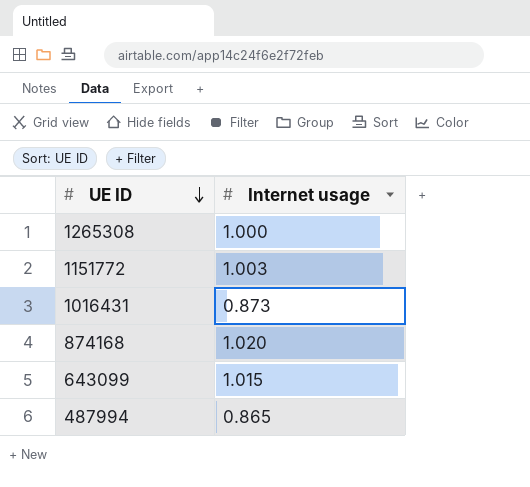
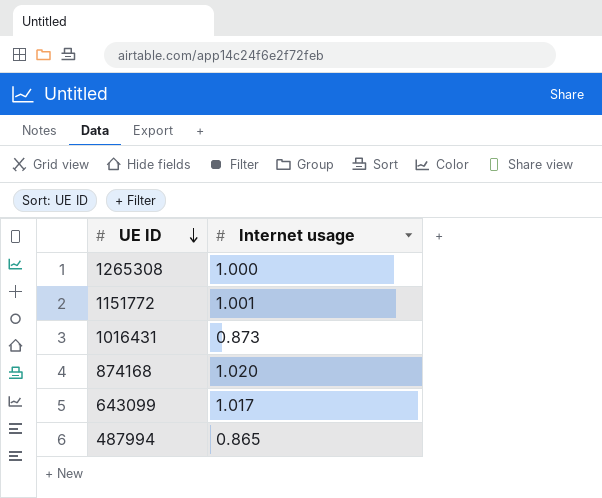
1151772 | Internet usage: 1.003 -> 1.001
643099 | Internet usage: 1.015 -> 1.017

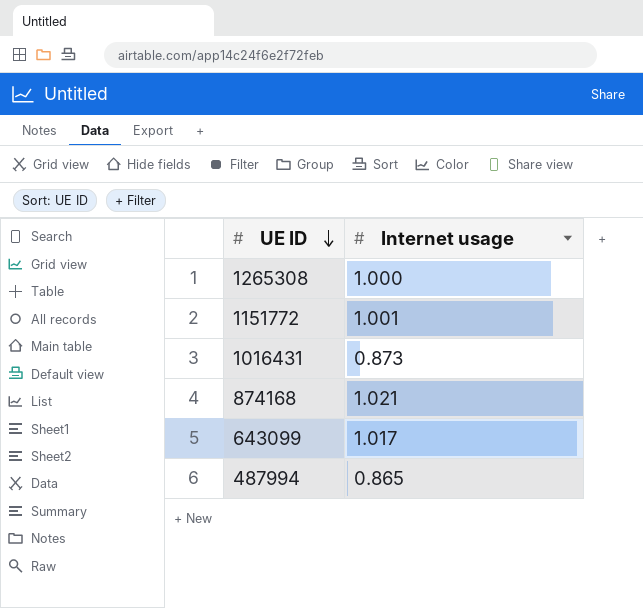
874168 | Internet usage: 1.020 -> 1.021

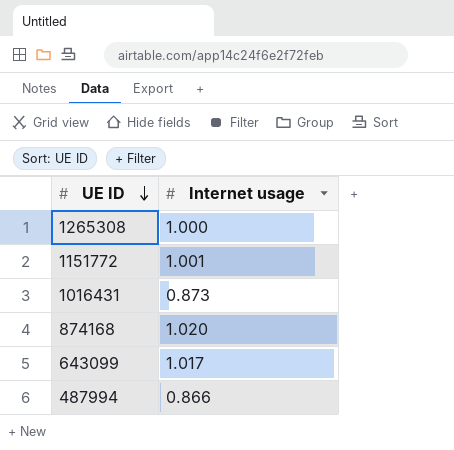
874168 | Internet usage: 1.021 -> 1.020
487994 | Internet usage: 0.865 -> 0.866

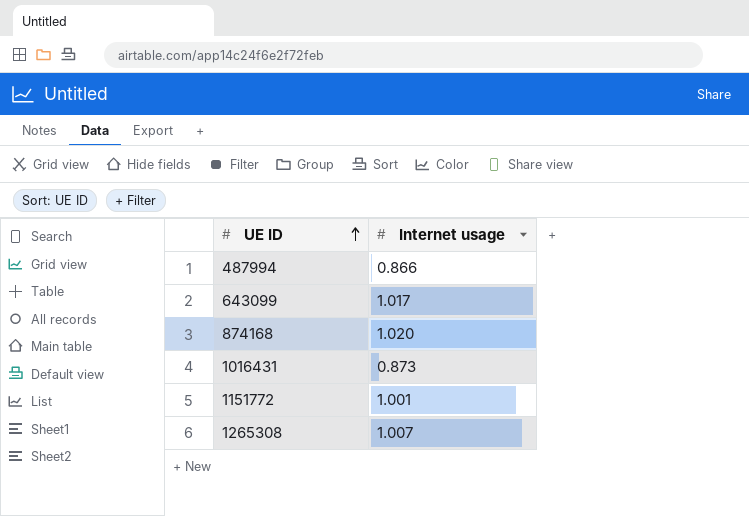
row order: UE ID descending -> UE ID ascending
1265308 | Internet usage: 1.000 -> 1.007

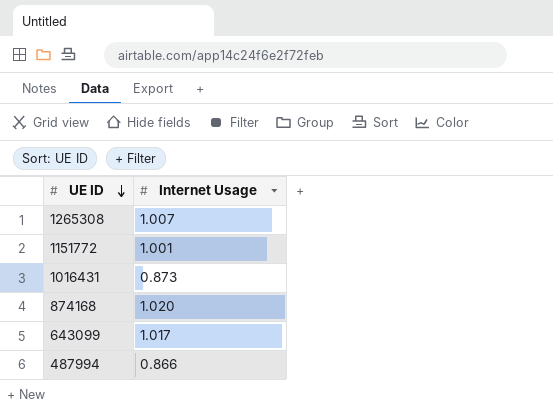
row order: UE ID ascending -> UE ID descending
column name: Internet usage -> Internet Usage

